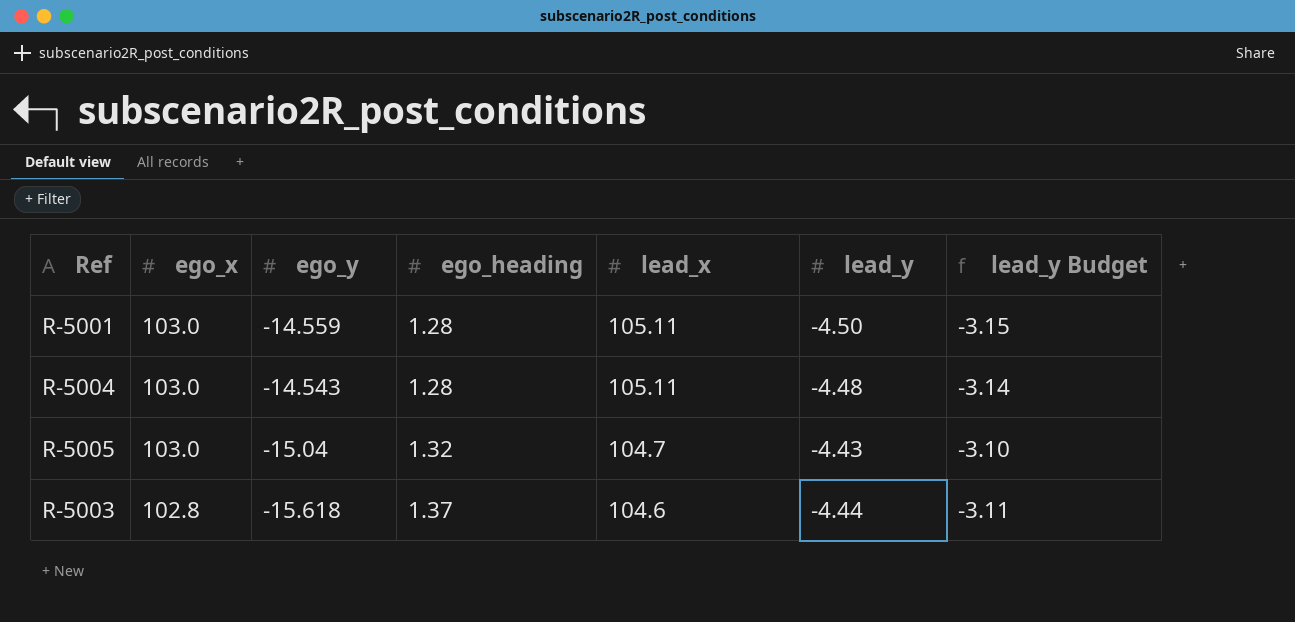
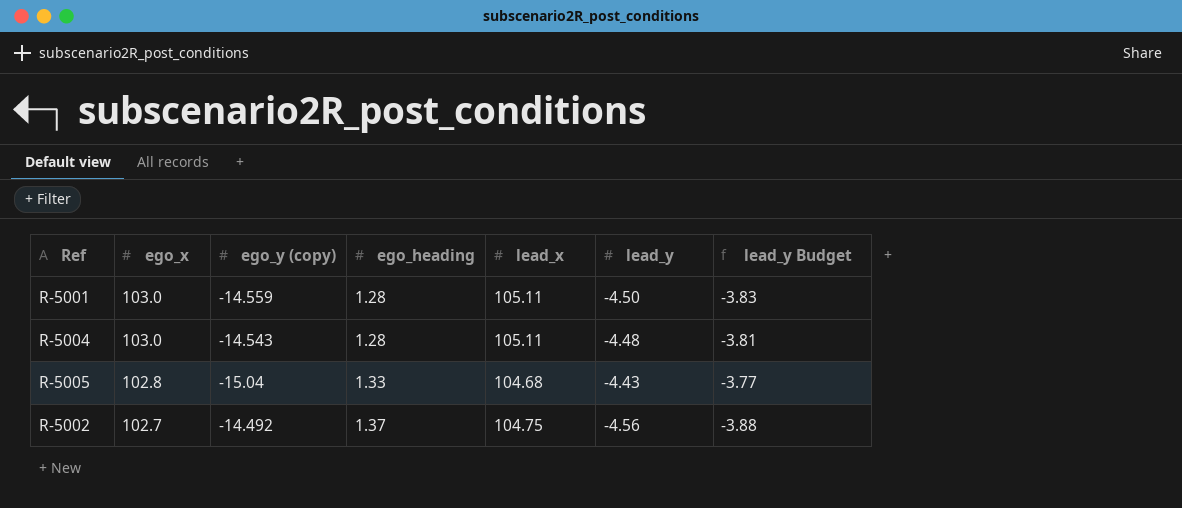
column name: ego_y -> ego_y (copy)
column lead_y Budget | formula: [lead_y] * 0.7 -> [lead_y] * 0.85
row R-5003: 102.8 | -15.618 | 1.37 | 104.6 | -4.44 | -3.11 -> none
R-5005 | ego_x: 103.0 -> 102.8
R-5005 | ego_heading: 1.32 -> 1.33
R-5005 | lead_x: 104.7 -> 104.68
row R-5002: none -> 102.7 | -14.492 | 1.37 | 104.75 | -4.56 | -3.88

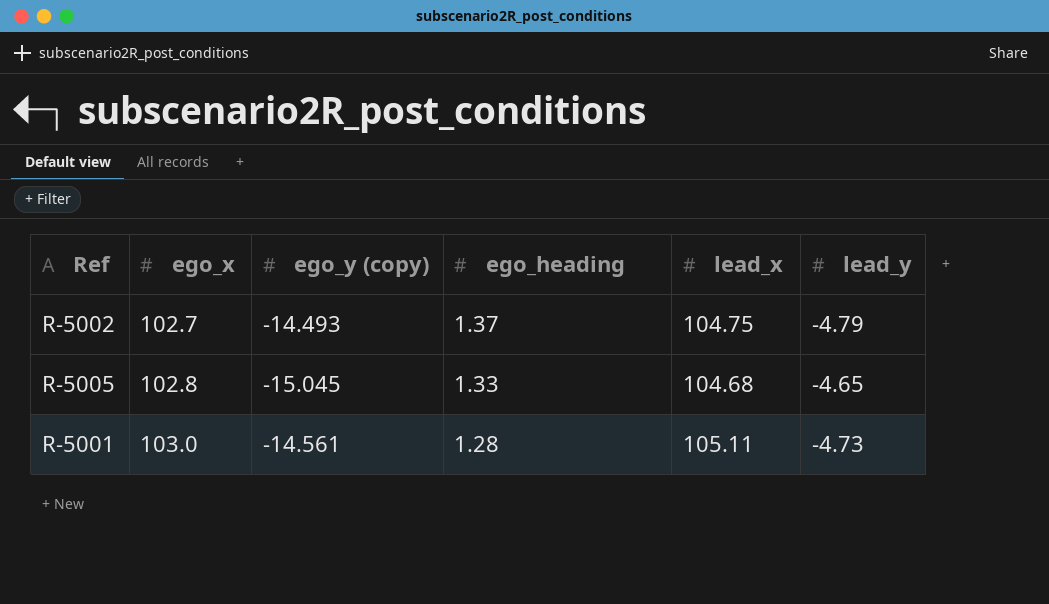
row order: ego_x descending -> ego_x ascending
column lead_y Budget | formula: [lead_y] * 0.85 -> none
row R-5004: 103.0 | -14.543 | 1.28 | 105.11 | -4.48 | -3.81 -> none
R-5002 | ego_y (copy): -14.492 -> -14.493
R-5002 | lead_y: -4.56 -> -4.79
R-5005 | ego_y (copy): -15.04 -> -15.045
R-5005 | lead_y: -4.43 -> -4.65
R-5001 | ego_y (copy): -14.559 -> -14.561
R-5001 | lead_y: -4.50 -> -4.73

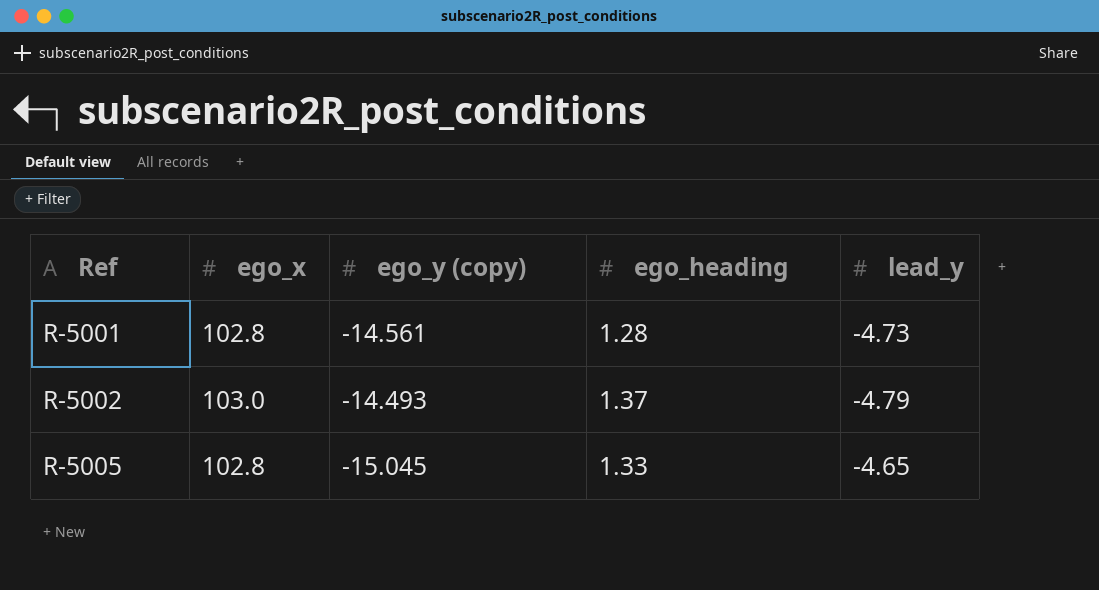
row order: ego_x ascending -> Ref ascending
column lead_x | position: 5 -> none
R-5001 | ego_x: 103.0 -> 102.8
R-5002 | ego_x: 102.7 -> 103.0

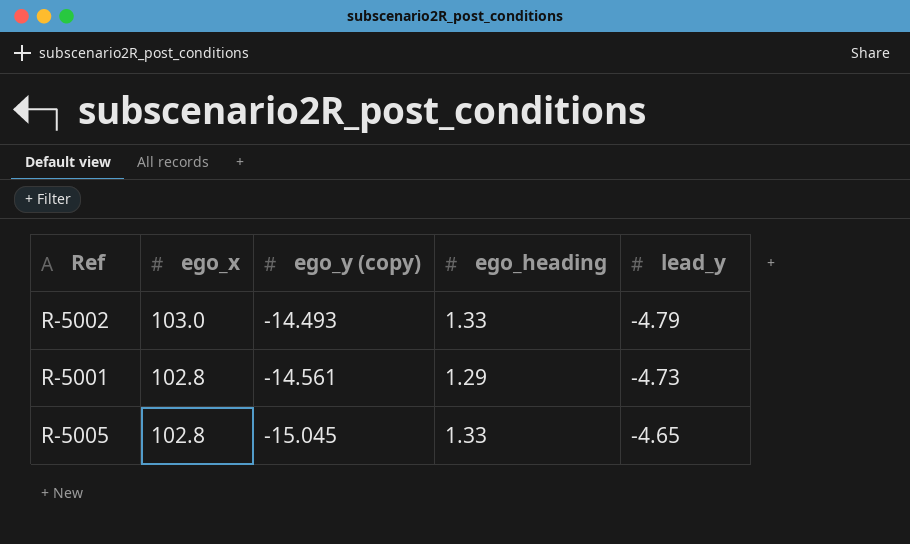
row order: Ref ascending -> ego_x descending
R-5002 | ego_heading: 1.37 -> 1.33
R-5001 | ego_heading: 1.28 -> 1.29

